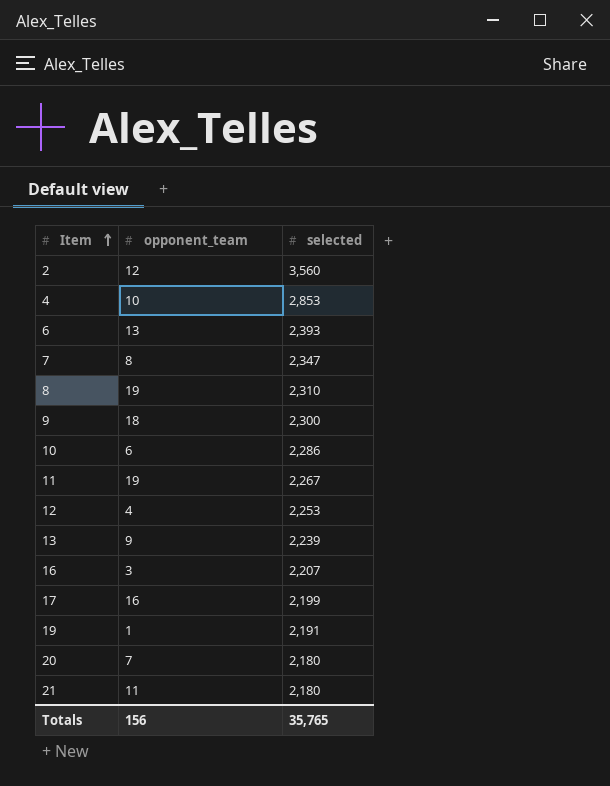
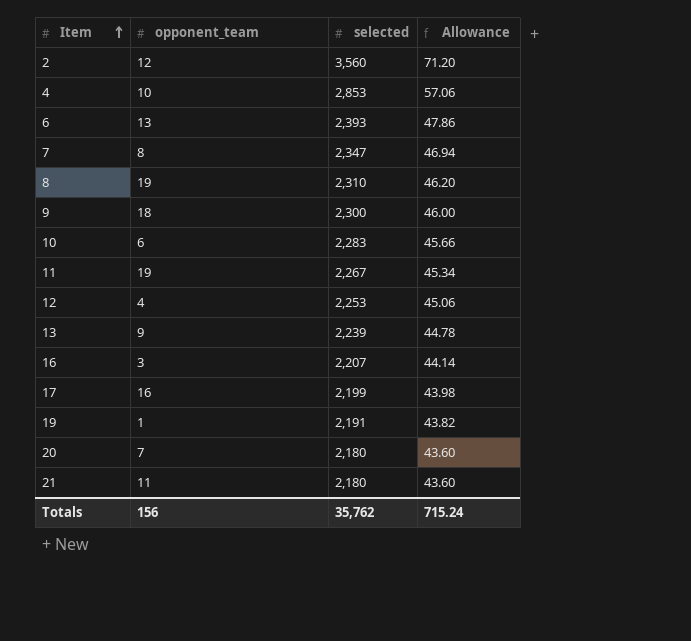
column Allowance | formula: none -> [selected] * 0.02
10 | selected: 2,286 -> 2,283
Totals | selected: 35,765 -> 35,762

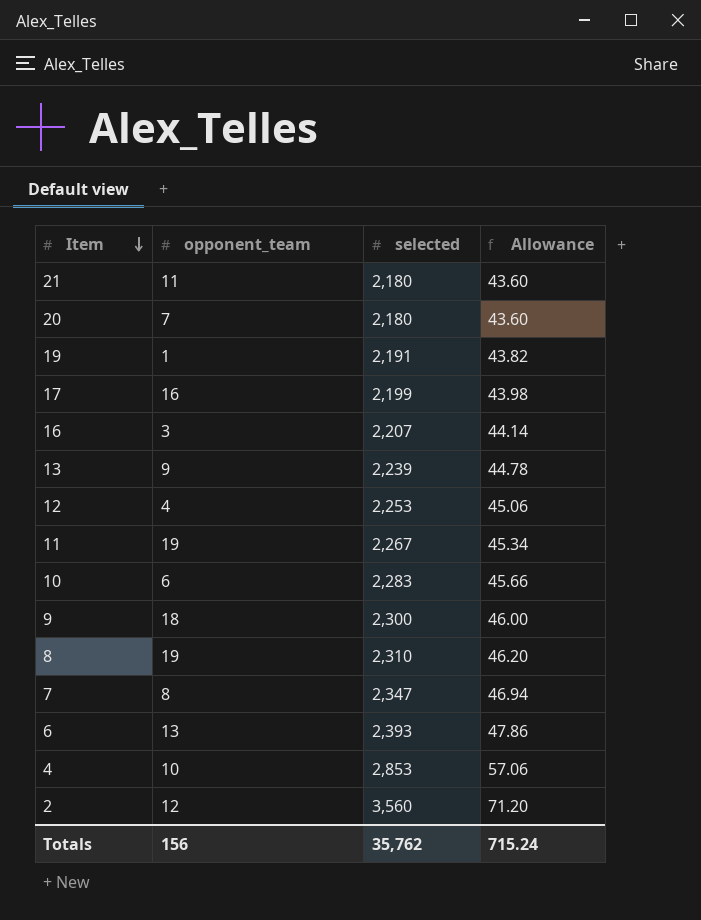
row order: Item ascending -> Item descending

